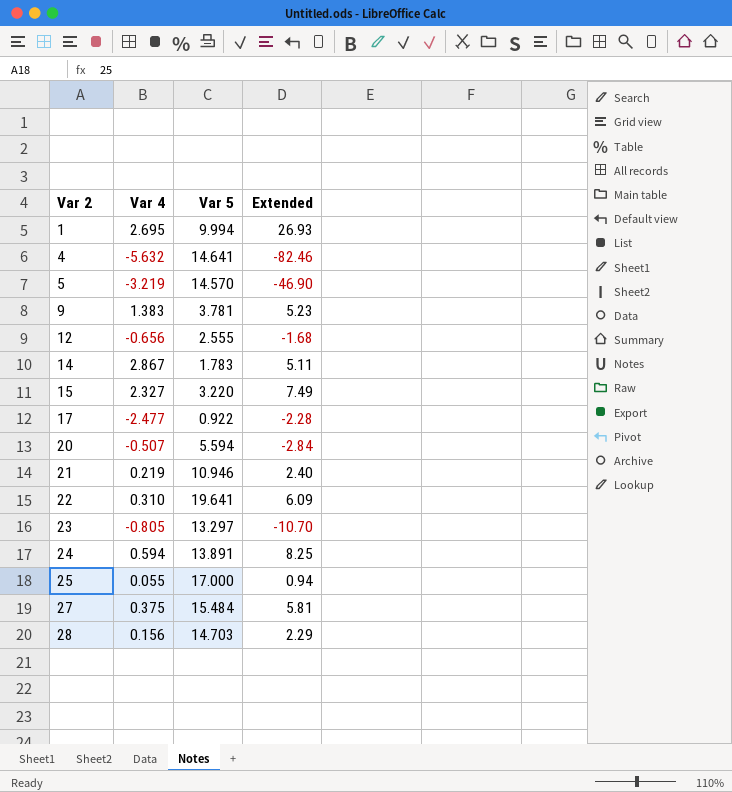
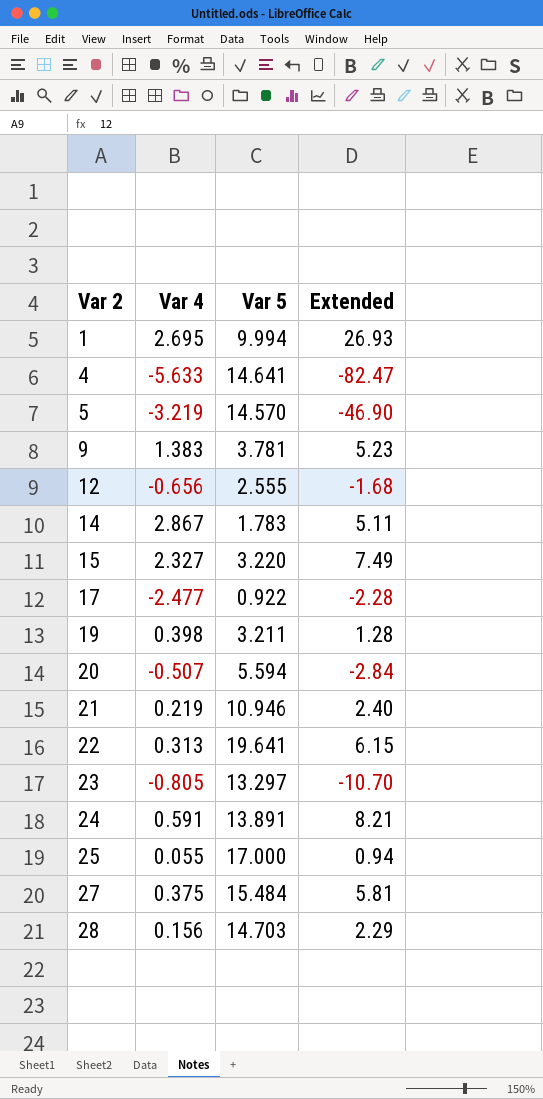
4 | Var 4: -5.632 -> -5.633
4 | Extended: -82.46 -> -82.47
row 19: none -> 0.398 | 3.211 | 1.28
22 | Var 4: 0.310 -> 0.313
22 | Extended: 6.09 -> 6.15
24 | Var 4: 0.594 -> 0.591
24 | Extended: 8.25 -> 8.21

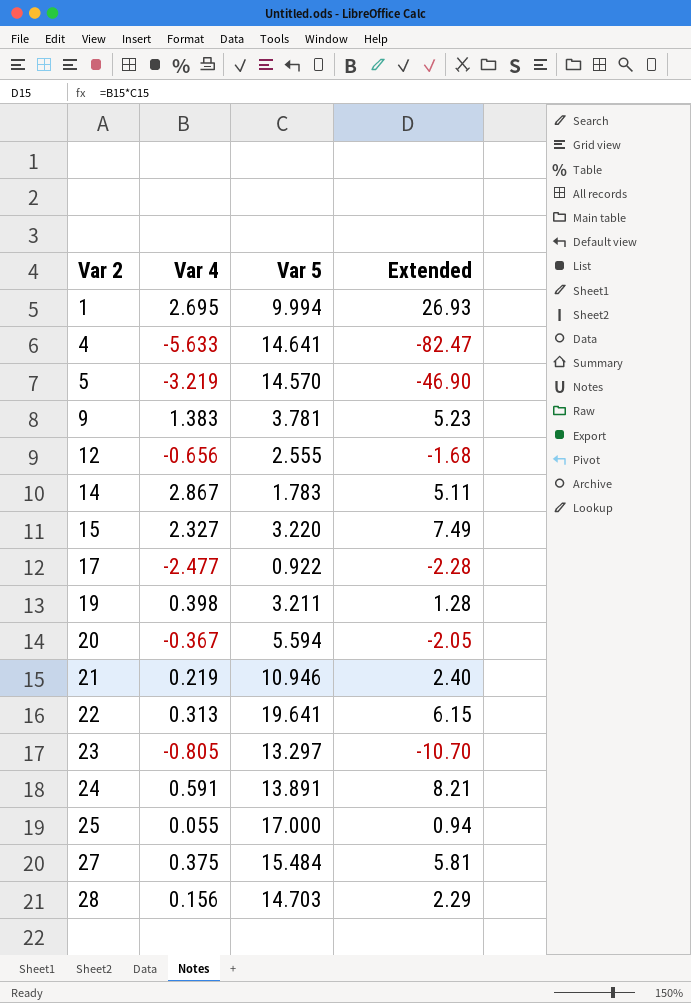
20 | Var 4: -0.507 -> -0.367
20 | Extended: -2.84 -> -2.05

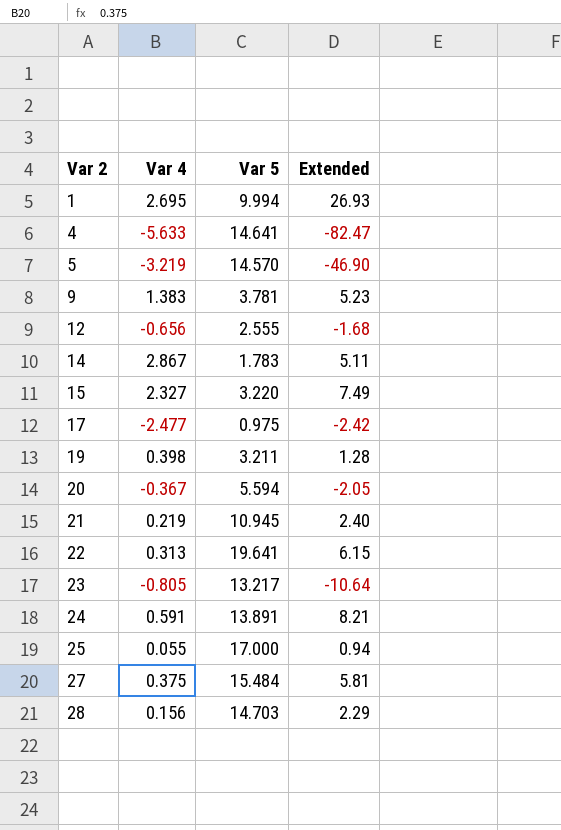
17 | Var 5: 0.922 -> 0.975
17 | Extended: -2.28 -> -2.42
21 | Var 5: 10.946 -> 10.945
23 | Var 5: 13.297 -> 13.217
23 | Extended: -10.70 -> -10.64

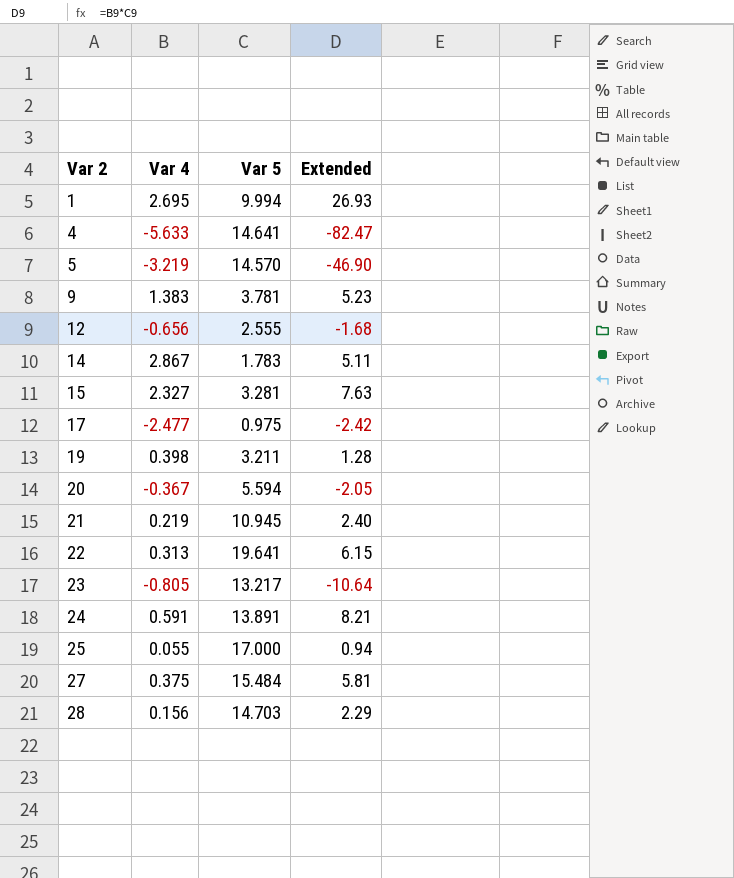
15 | Var 5: 3.220 -> 3.281
15 | Extended: 7.49 -> 7.63

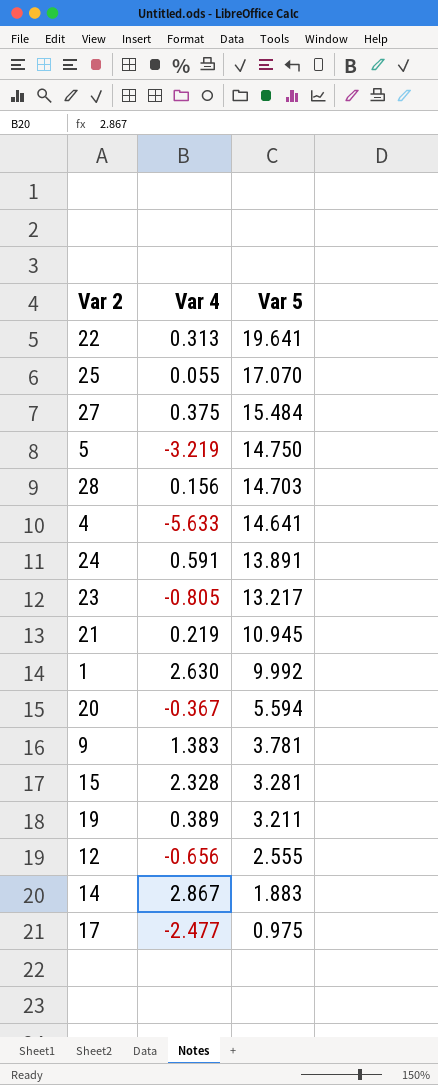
row order: Var 2 ascending -> Var 5 descending
column Extended | formula: [Var 4] * [Var 5] -> none
25 | Var 5: 17.000 -> 17.070
5 | Var 5: 14.570 -> 14.750
1 | Var 4: 2.695 -> 2.630
1 | Var 5: 9.994 -> 9.992
15 | Var 4: 2.327 -> 2.328
19 | Var 4: 0.398 -> 0.389
14 | Var 5: 1.783 -> 1.883

